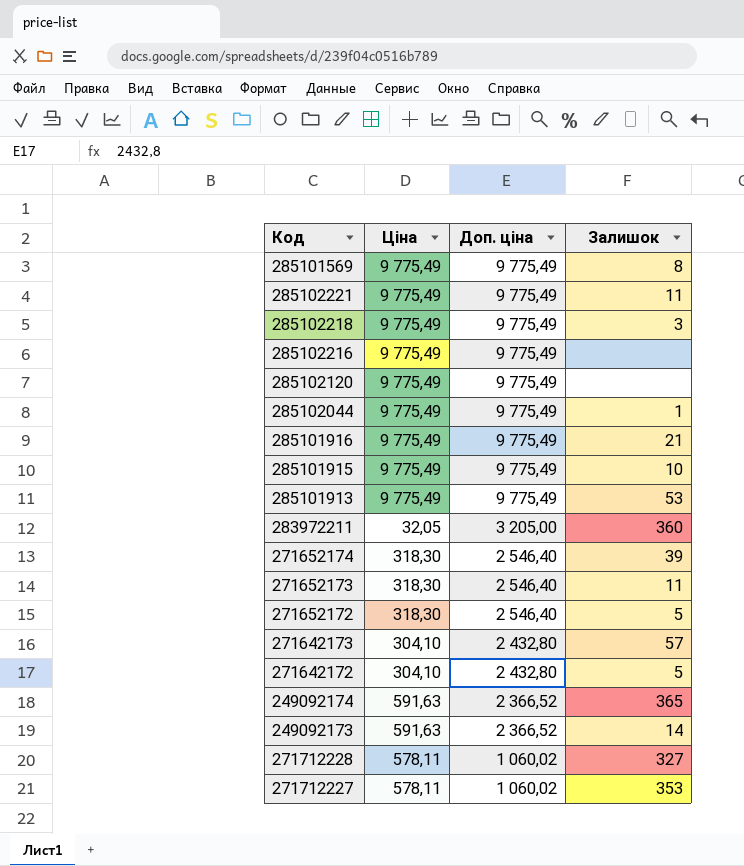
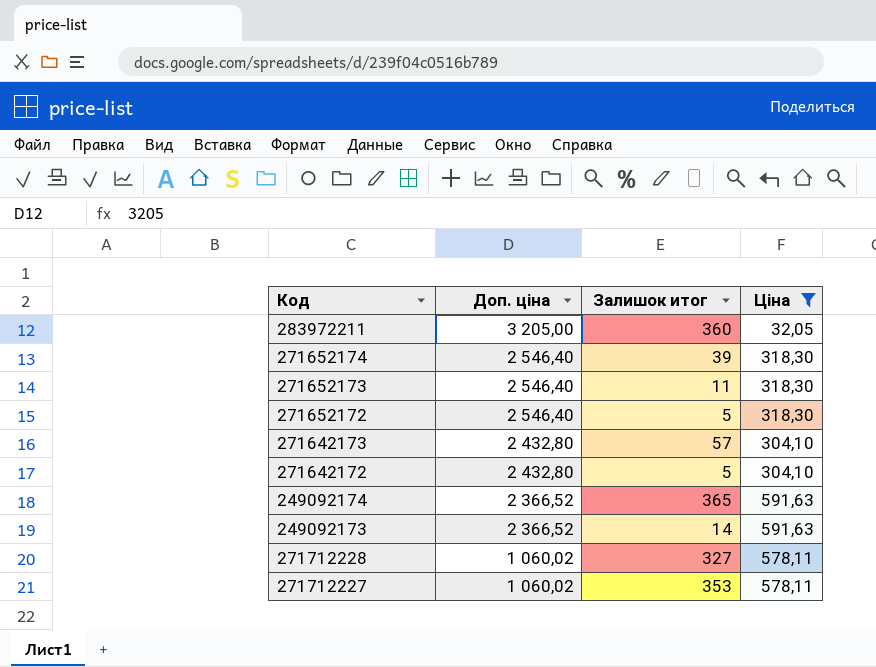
filter: none -> Ціна != 9 775,49
column name: Залишок -> Залишок итог
column Ціна | position: 2 -> 4

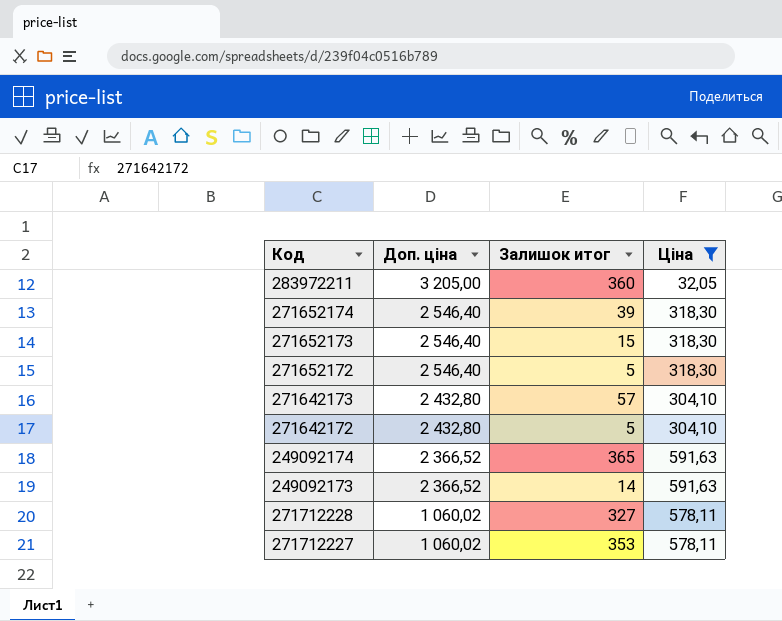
271652173 | Залишок итог: 11 -> 15

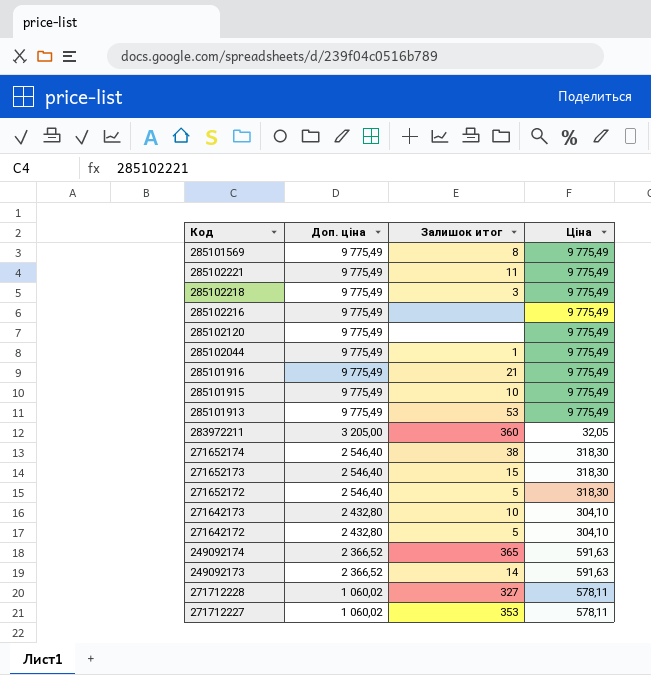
filter: Ціна != 9 775,49 -> none
271652174 | Залишок итог: 39 -> 38
271642173 | Залишок итог: 57 -> 10

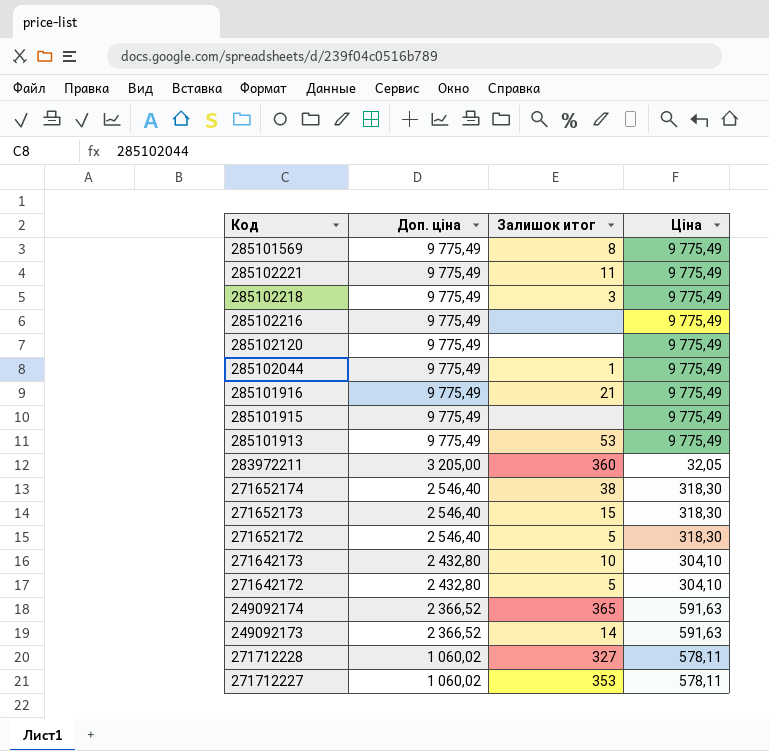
285101915 | Залишок итог: 10 -> none

